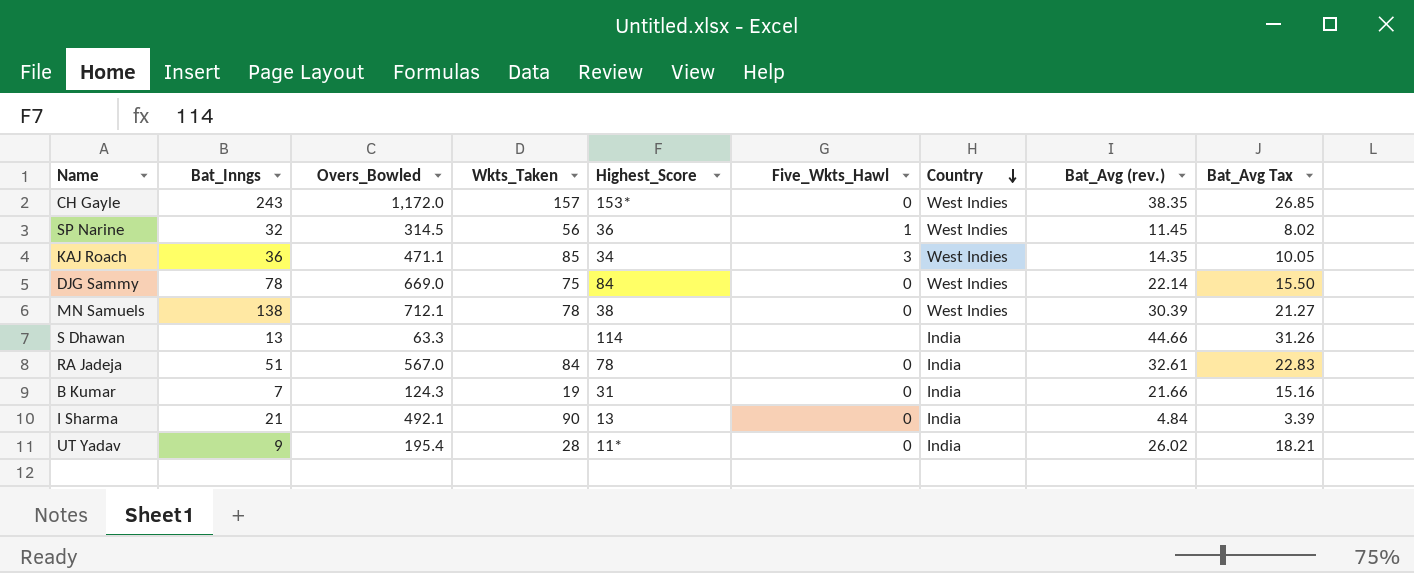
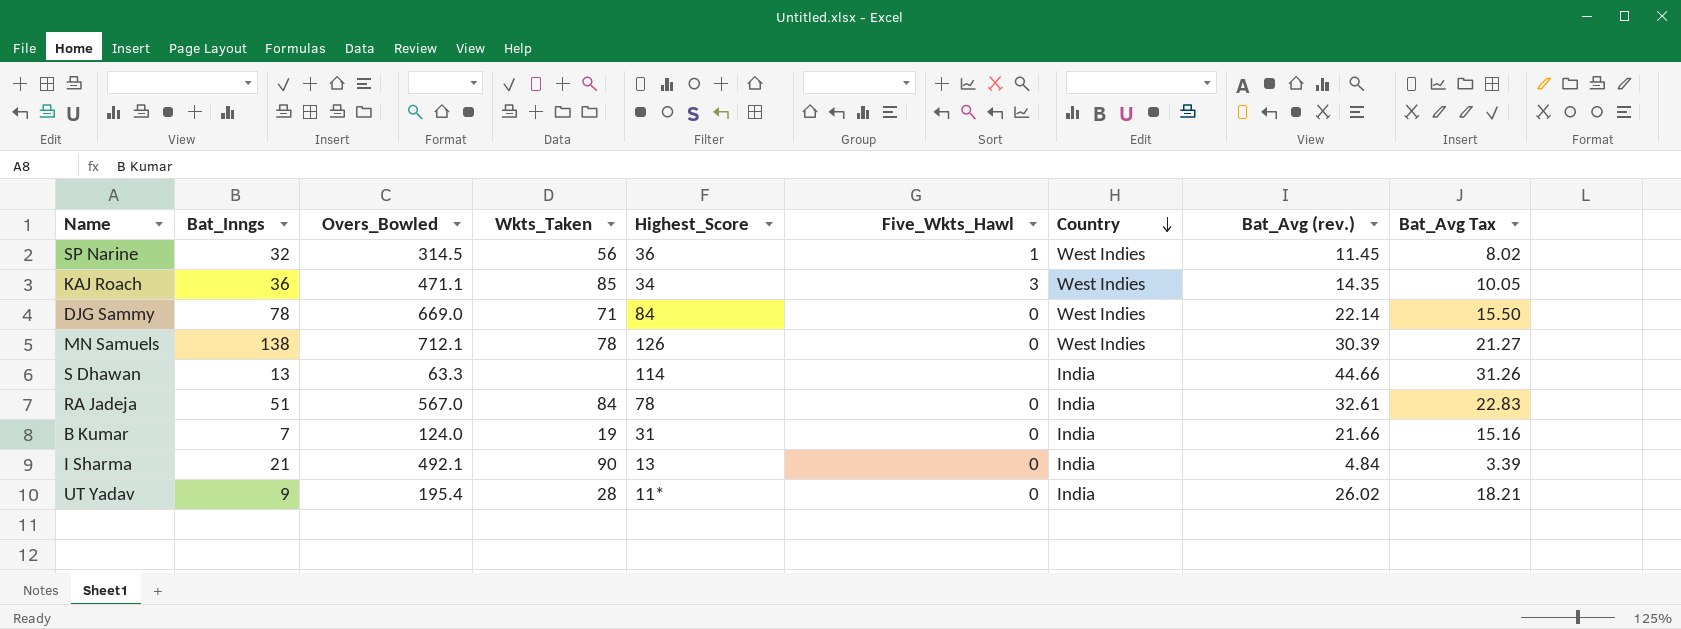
row CH Gayle: 243 | 1,172.0 | 157 | 153* | 0 | West Indies | 38.35 | 26.85 -> none
DJG Sammy | Wkts_Taken: 75 -> 71
MN Samuels | Highest_Score: 38 -> 126
B Kumar | Overs_Bowled: 124.3 -> 124.0

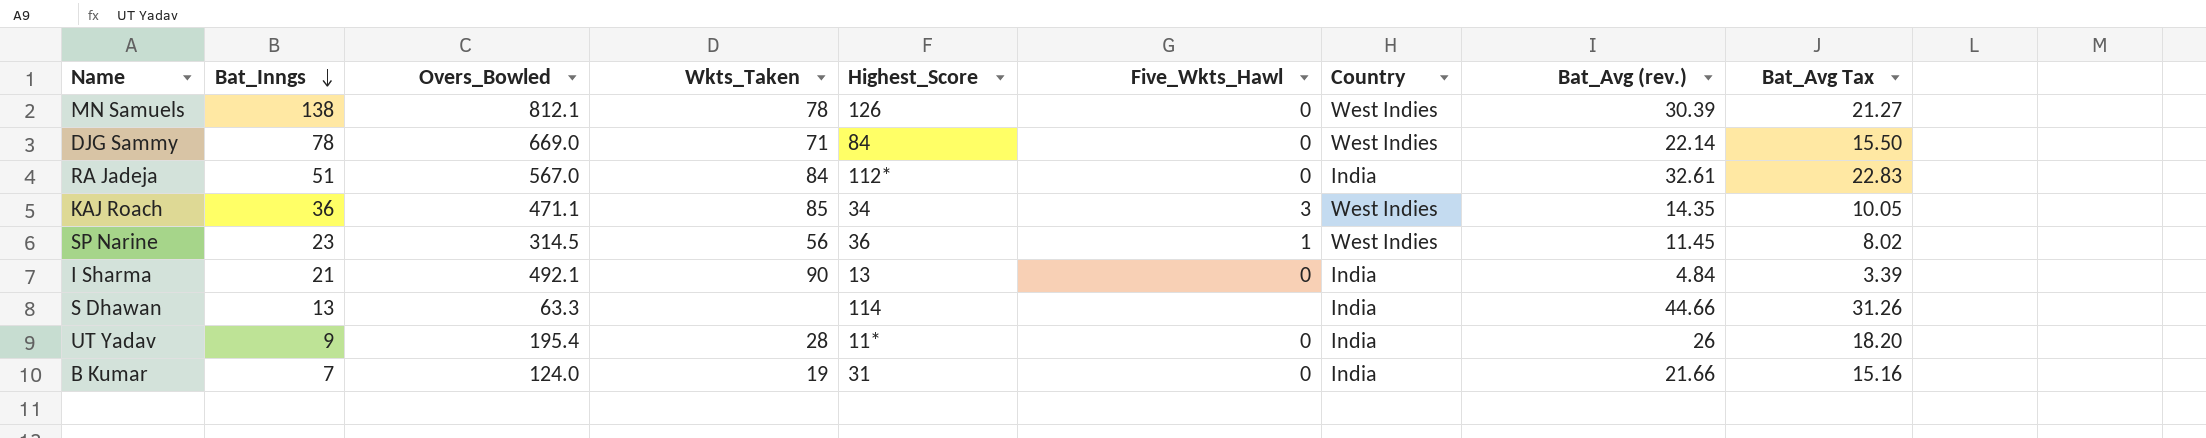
row order: Country descending -> Bat_Inngs descending
MN Samuels | Overs_Bowled: 712.1 -> 812.1
RA Jadeja | Highest_Score: 78 -> 112*
SP Narine | Bat_Inngs: 32 -> 23
UT Yadav | Bat_Avg (rev.): 26.02 -> 26
UT Yadav | Bat_Avg Tax: 18.21 -> 18.20

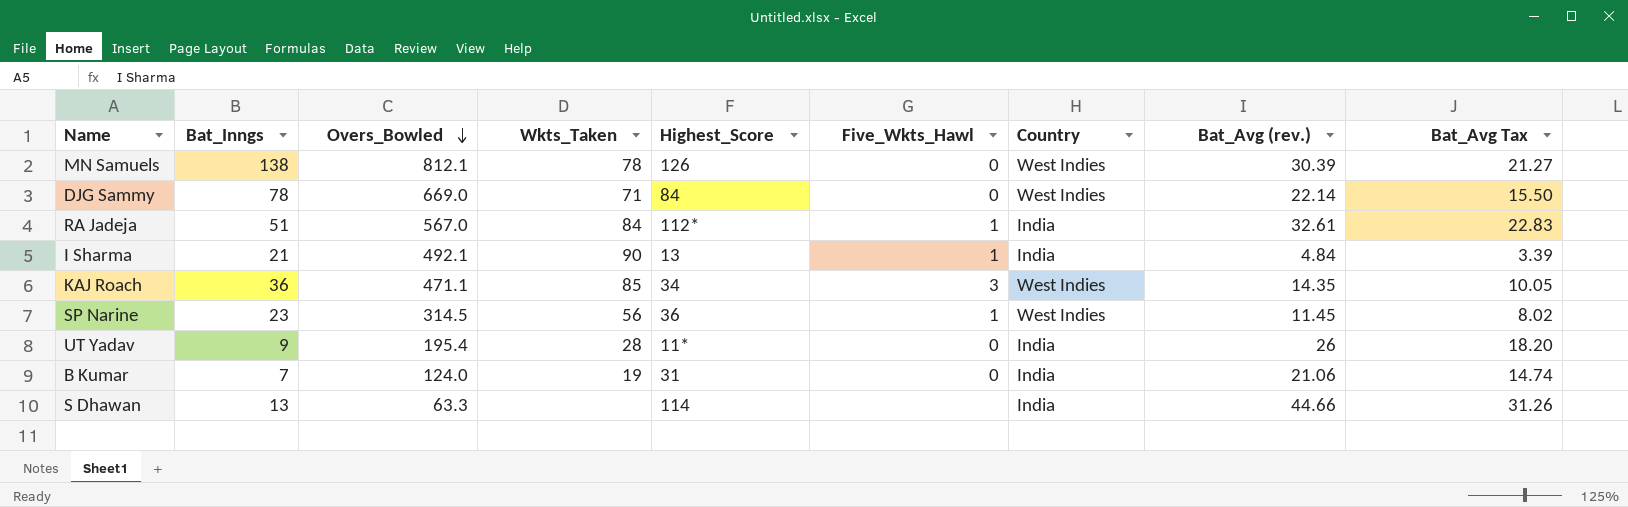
row order: Bat_Inngs descending -> Overs_Bowled descending
RA Jadeja | Five_Wkts_Hawl: 0 -> 1
I Sharma | Five_Wkts_Hawl: 0 -> 1
B Kumar | Bat_Avg (rev.): 21.66 -> 21.06
B Kumar | Bat_Avg Tax: 15.16 -> 14.74

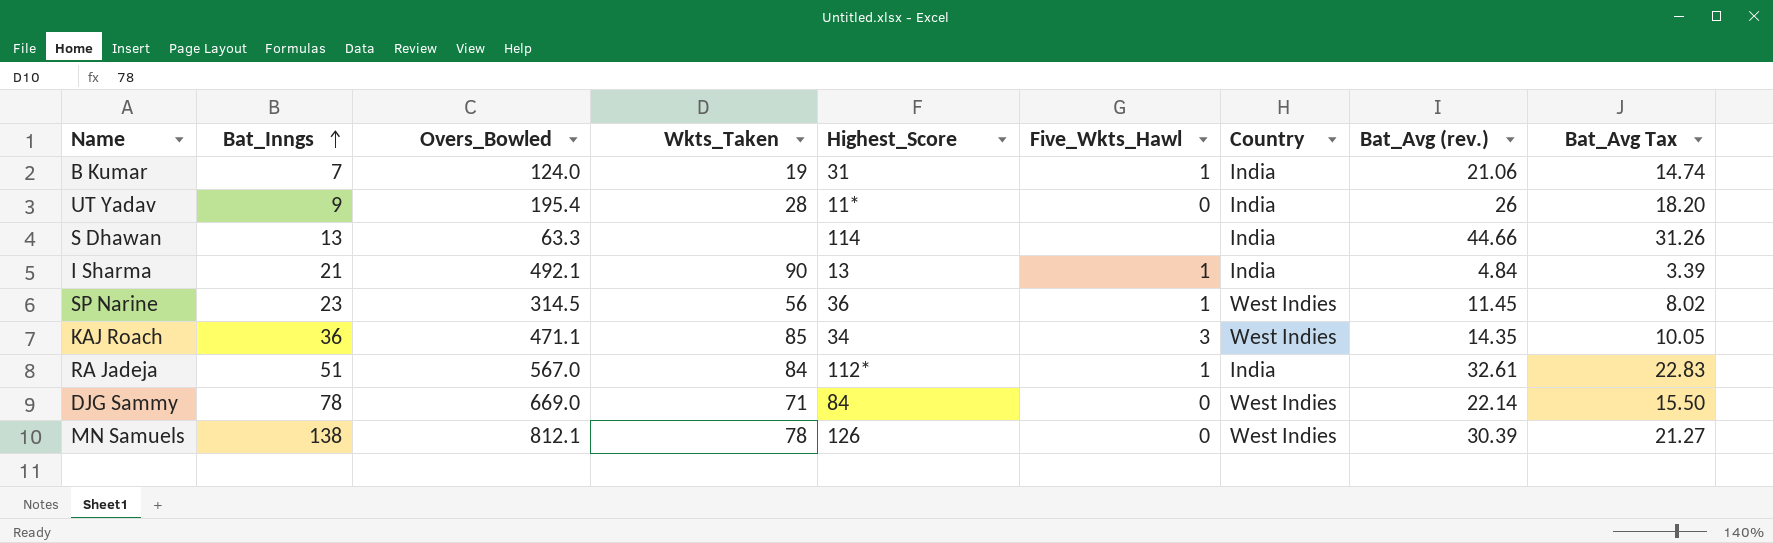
row order: Overs_Bowled descending -> Bat_Inngs ascending
B Kumar | Five_Wkts_Hawl: 0 -> 1

